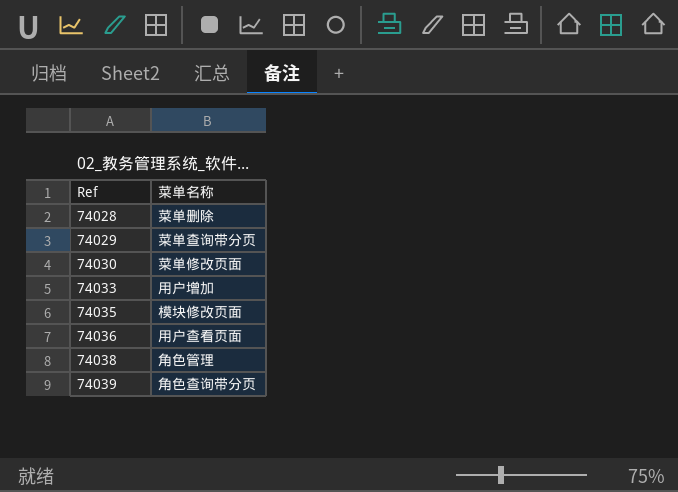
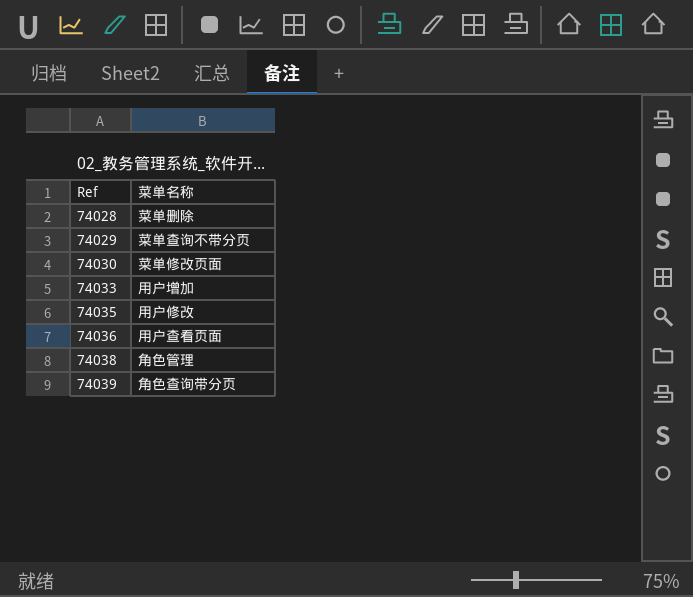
74029 | 菜单名称: 菜单查询带分页 -> 菜单查询不带分页
74035 | 菜单名称: 模块修改页面 -> 用户修改

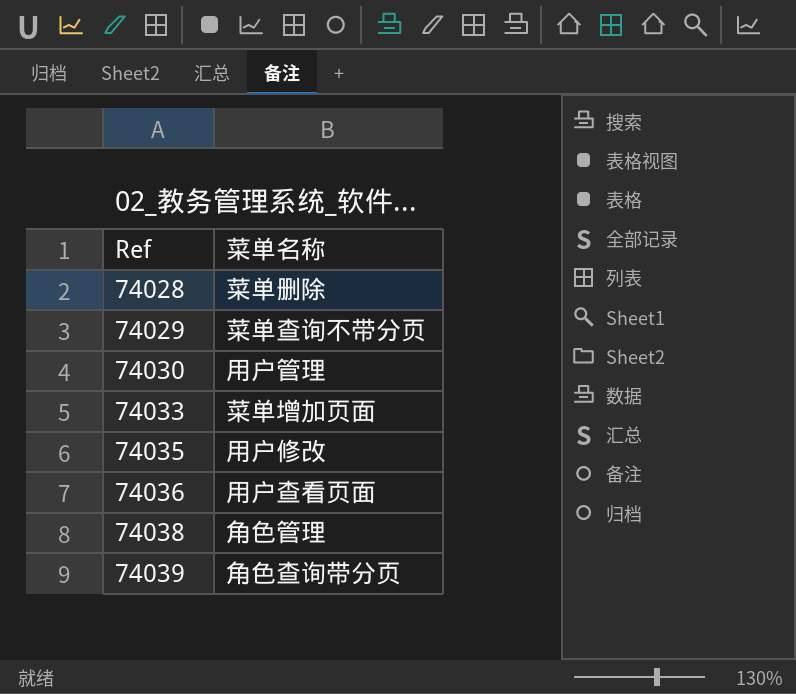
74030 | 菜单名称: 菜单修改页面 -> 用户管理
74033 | 菜单名称: 用户增加 -> 菜单增加页面

